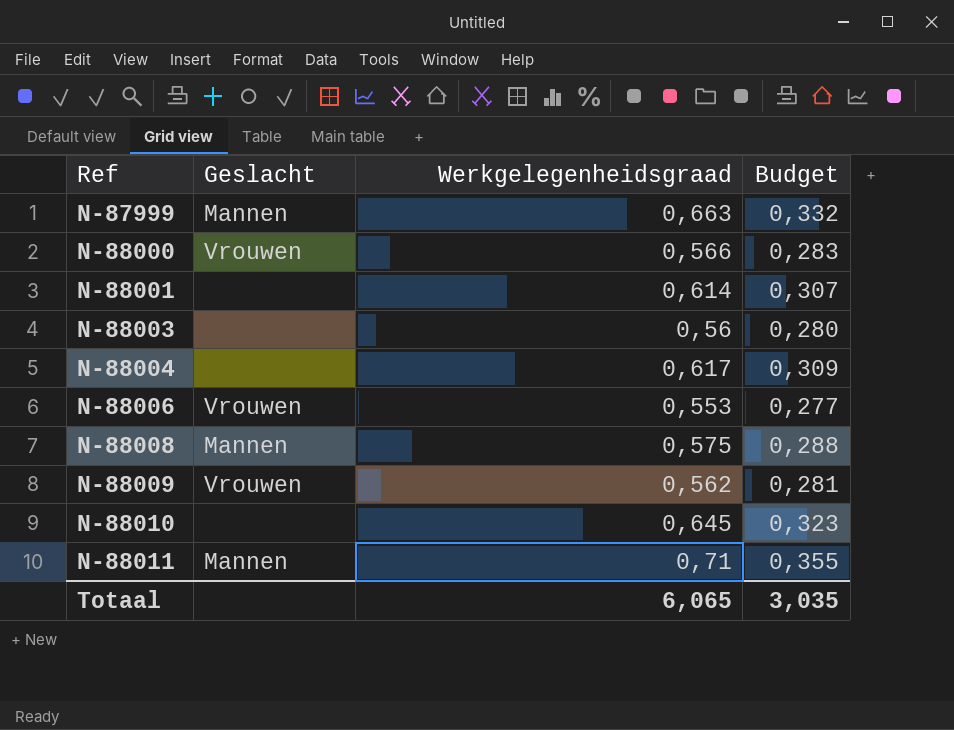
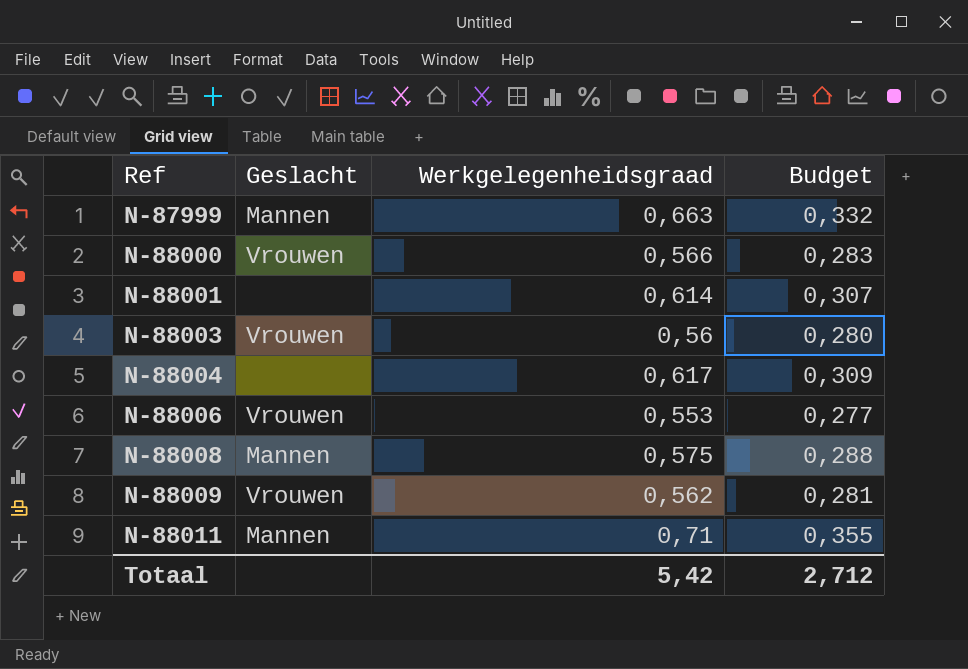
row N-88010: none | 0,645 | 0,323 -> none
N-88003 | Geslacht: none -> Vrouwen
Totaal | Werkgelegenheidsgraad: 6,065 -> 5,42
Totaal | Budget: 3,035 -> 2,712

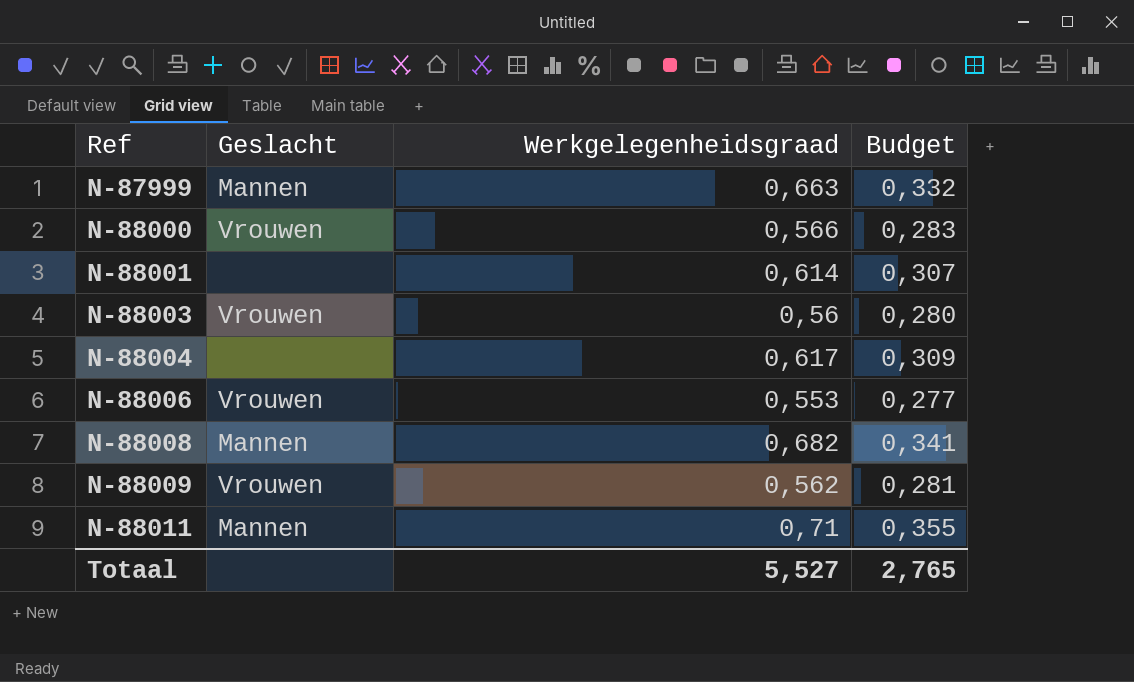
N-88008 | Werkgelegenheidsgraad: 0,575 -> 0,682
N-88008 | Budget: 0,288 -> 0,341
Totaal | Werkgelegenheidsgraad: 5,42 -> 5,527
Totaal | Budget: 2,712 -> 2,765

